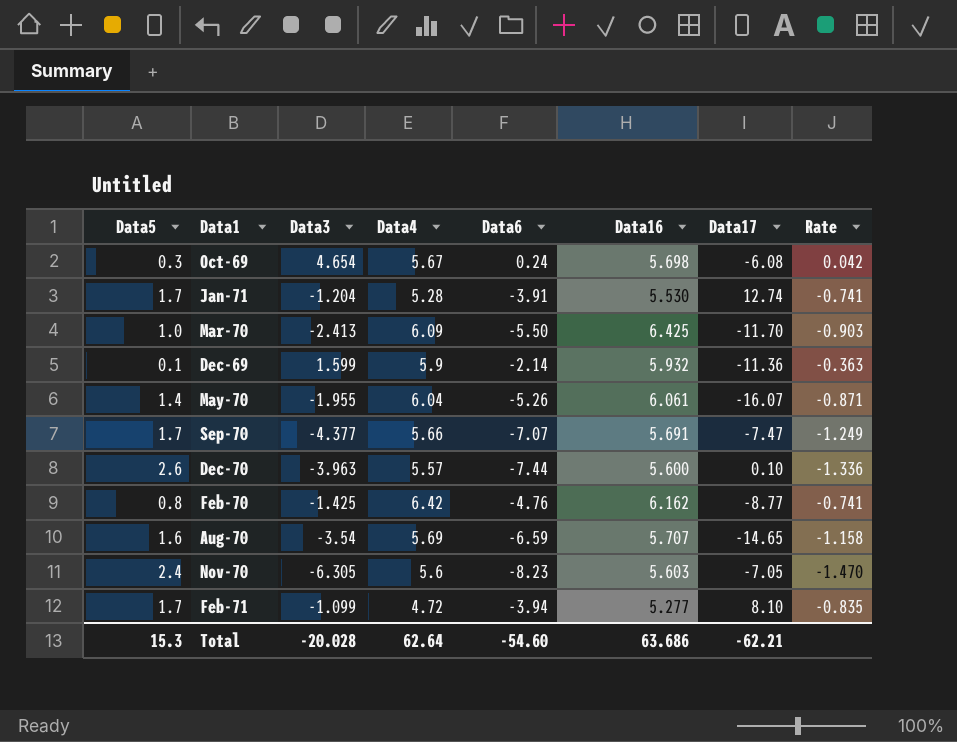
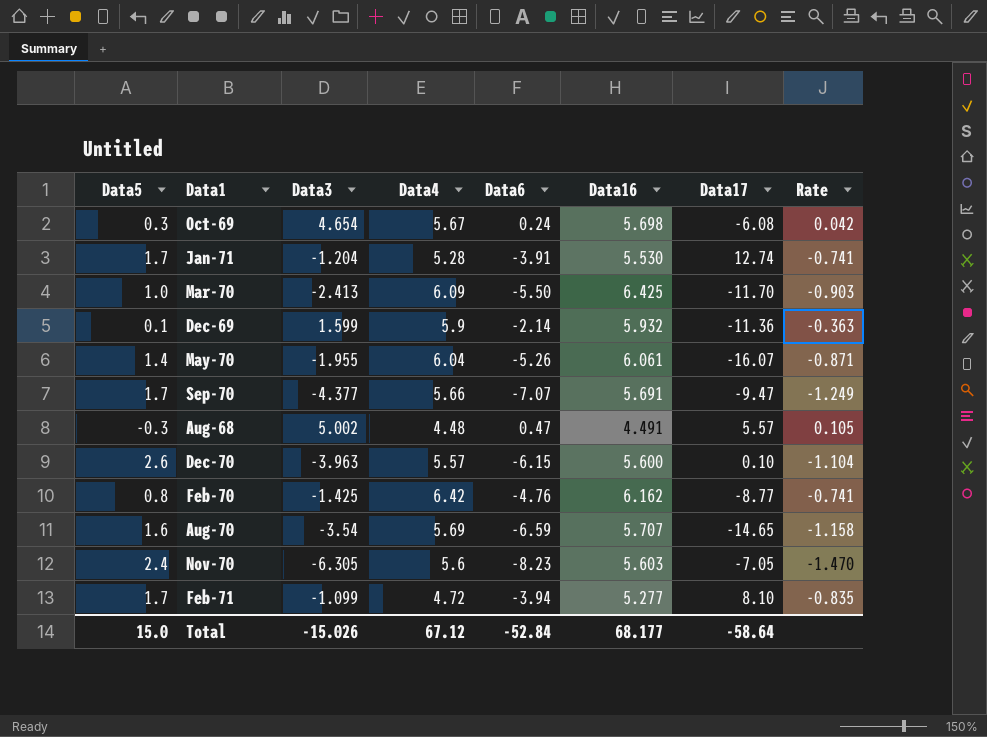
Sep-70 | Data17: -7.47 -> -9.47
row Aug-68: none -> -0.3 | 5.002 | 4.48 | 0.47 | 4.491 | 5.57 | 0.105
Dec-70 | Data6: -7.44 -> -6.15
Dec-70 | Rate: -1.336 -> -1.104
Total | Data5: 15.3 -> 15.0
Total | Data3: -20.028 -> -15.026
Total | Data4: 62.64 -> 67.12
Total | Data6: -54.60 -> -52.84
Total | Data16: 63.686 -> 68.177
Total | Data17: -62.21 -> -58.64

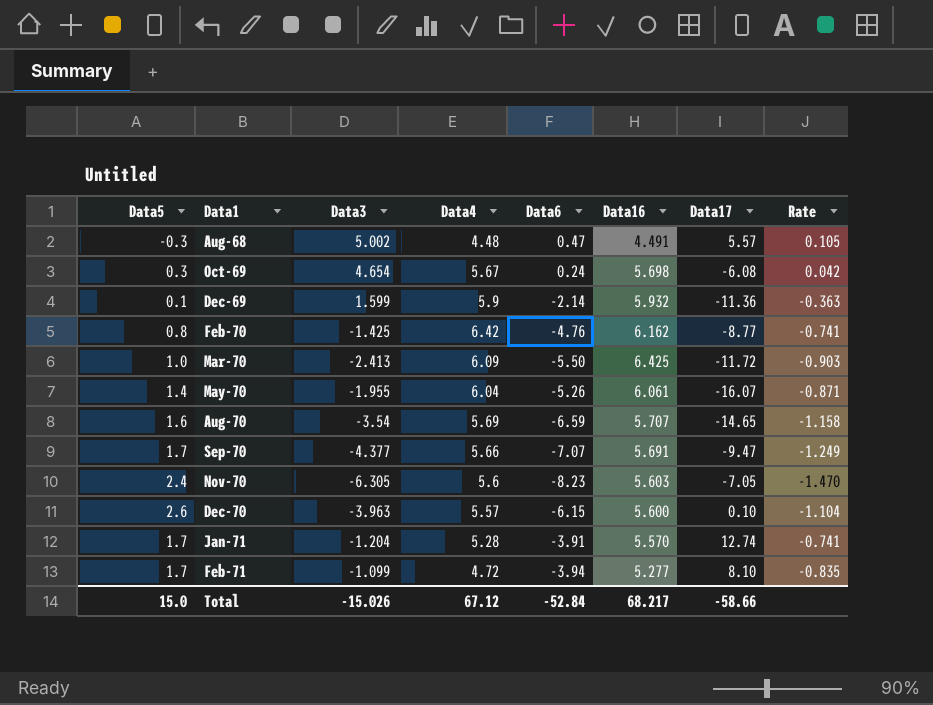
row order: none -> Data1 ascending
Mar-70 | Data17: -11.70 -> -11.72
Jan-71 | Data16: 5.530 -> 5.570
Total | Data16: 68.177 -> 68.217
Total | Data17: -58.64 -> -58.66

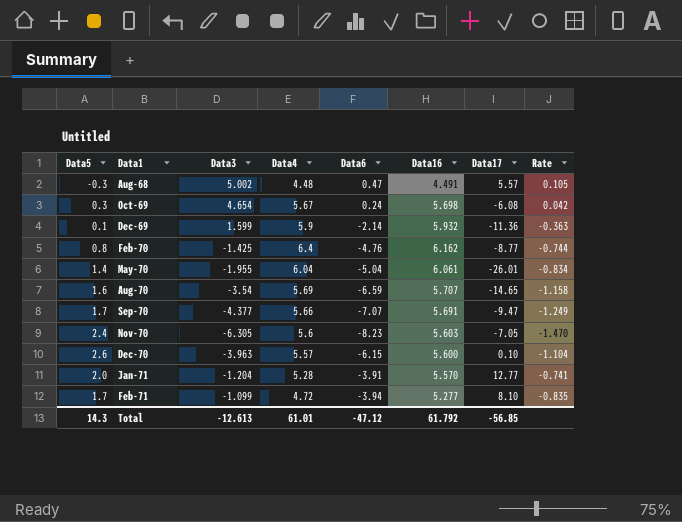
row Mar-70: 1.0 | -2.413 | 6.09 | -5.50 | 6.425 | -11.72 | -0.903 -> none
Feb-70 | Data4: 6.42 -> 6.4
Feb-70 | Rate: -0.741 -> -0.744
May-70 | Data6: -5.26 -> -5.04
May-70 | Data17: -16.07 -> -26.01
May-70 | Rate: -0.871 -> -0.834
Jan-71 | Data5: 1.7 -> 2.0
Jan-71 | Data17: 12.74 -> 12.77
Total | Data5: 15.0 -> 14.3
Total | Data3: -15.026 -> -12.613
Total | Data4: 67.12 -> 61.01
Total | Data6: -52.84 -> -47.12
Total | Data16: 68.217 -> 61.792
Total | Data17: -58.66 -> -56.85

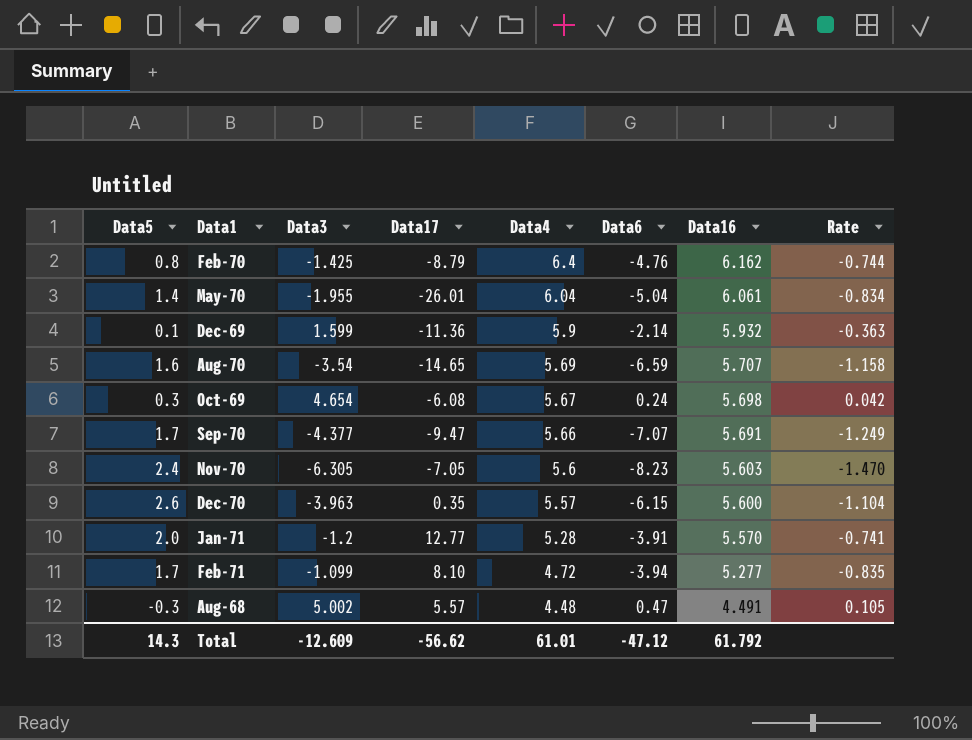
row order: Data1 ascending -> Data4 descending
column Data17 | position: 7 -> 4
Feb-70 | Data17: -8.77 -> -8.79
Dec-70 | Data17: 0.10 -> 0.35
Jan-71 | Data3: -1.204 -> -1.2
Total | Data3: -12.613 -> -12.609
Total | Data17: -56.85 -> -56.62

